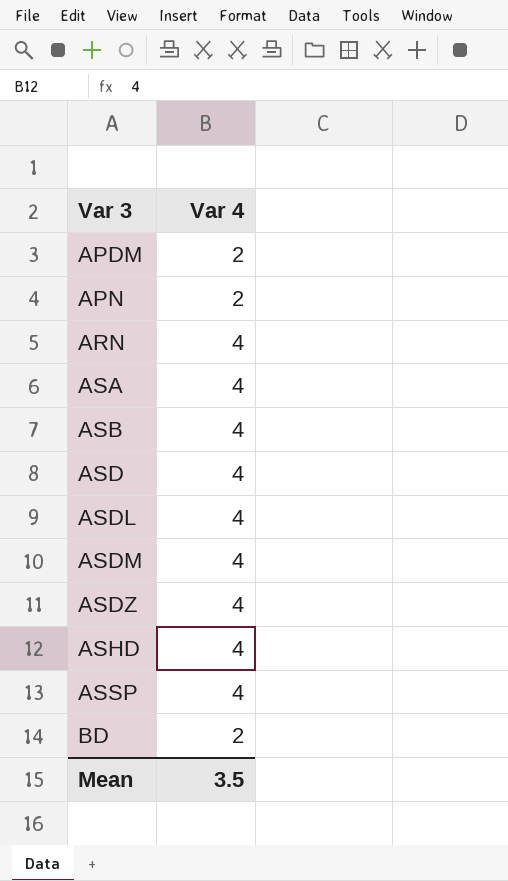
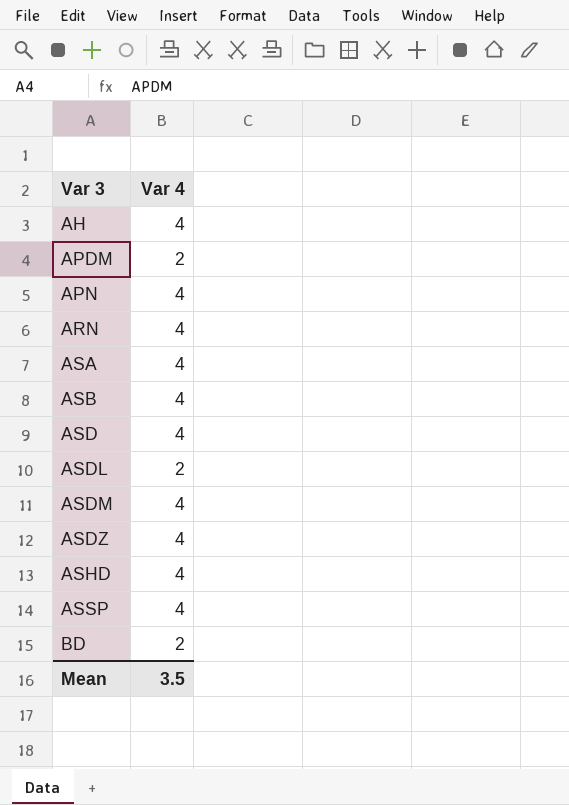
row AH: none -> 4
APN | Var 4: 2 -> 4
ASDL | Var 4: 4 -> 2

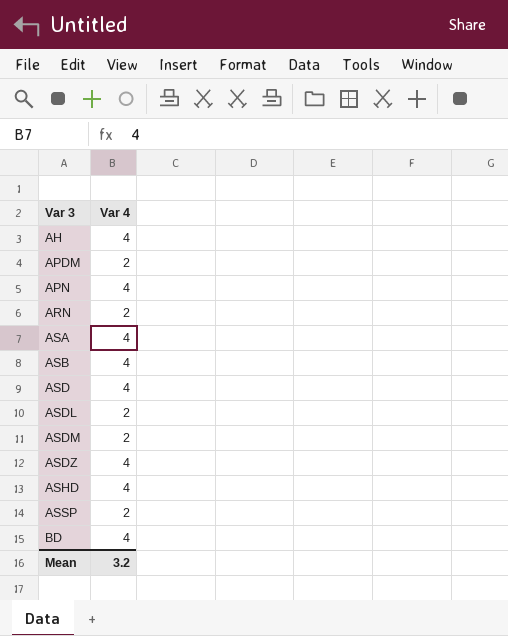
ARN | Var 4: 4 -> 2
ASDM | Var 4: 4 -> 2
ASSP | Var 4: 4 -> 2
BD | Var 4: 2 -> 4
Mean | Var 4: 3.5 -> 3.2

